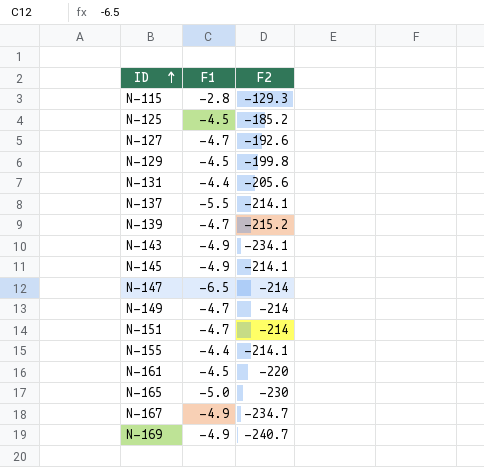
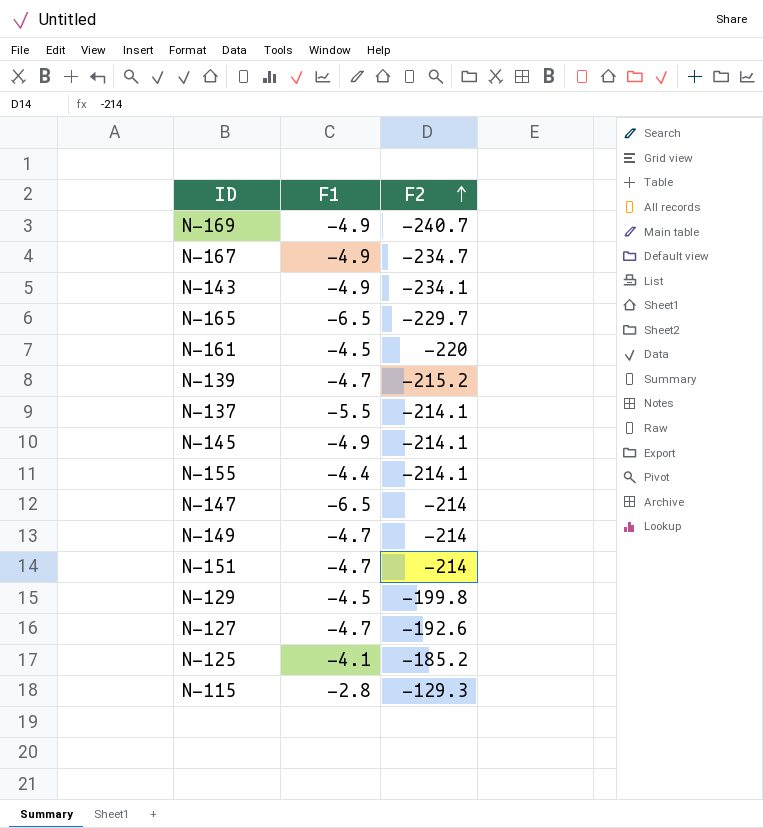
row order: ID ascending -> F2 ascending
row N-131: -4.4 | -205.6 -> none
N-165 | F1: -5.0 -> -6.5
N-165 | F2: -230 -> -229.7
N-125 | F1: -4.5 -> -4.1

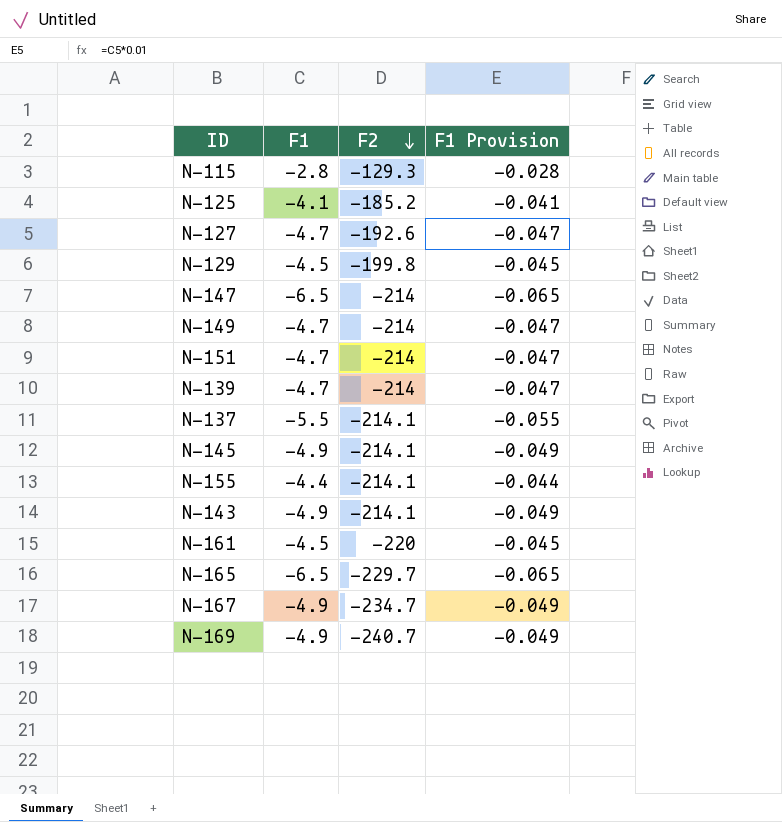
row order: F2 ascending -> F2 descending
column F1 Provision | formula: none -> [F1] * 0.01
N-139 | F2: -215.2 -> -214
N-143 | F2: -234.1 -> -214.1

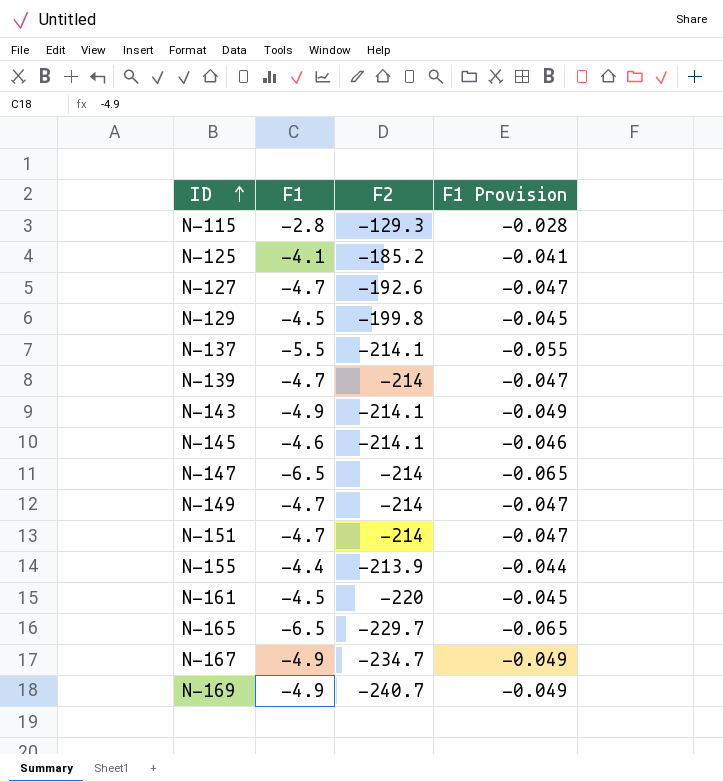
row order: F2 descending -> ID ascending
N-145 | F1: -4.9 -> -4.6
N-145 | F1 Provision: -0.049 -> -0.046
N-155 | F2: -214.1 -> -213.9

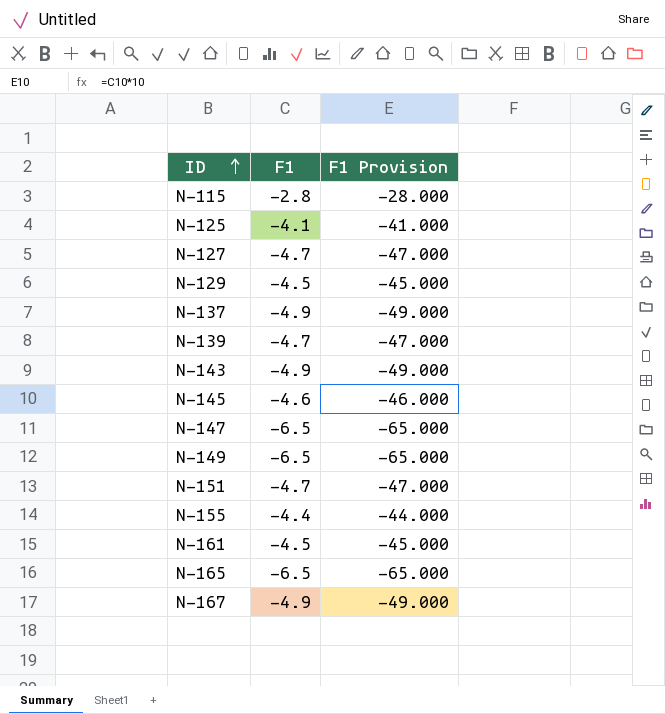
column F2 | position: 3 -> none
column F1 Provision | formula: [F1] * 0.01 -> [F1] * 10
row N-169: -4.9 | -240.7 | -0.049 -> none
N-137 | F1: -5.5 -> -4.9
N-149 | F1: -4.7 -> -6.5

